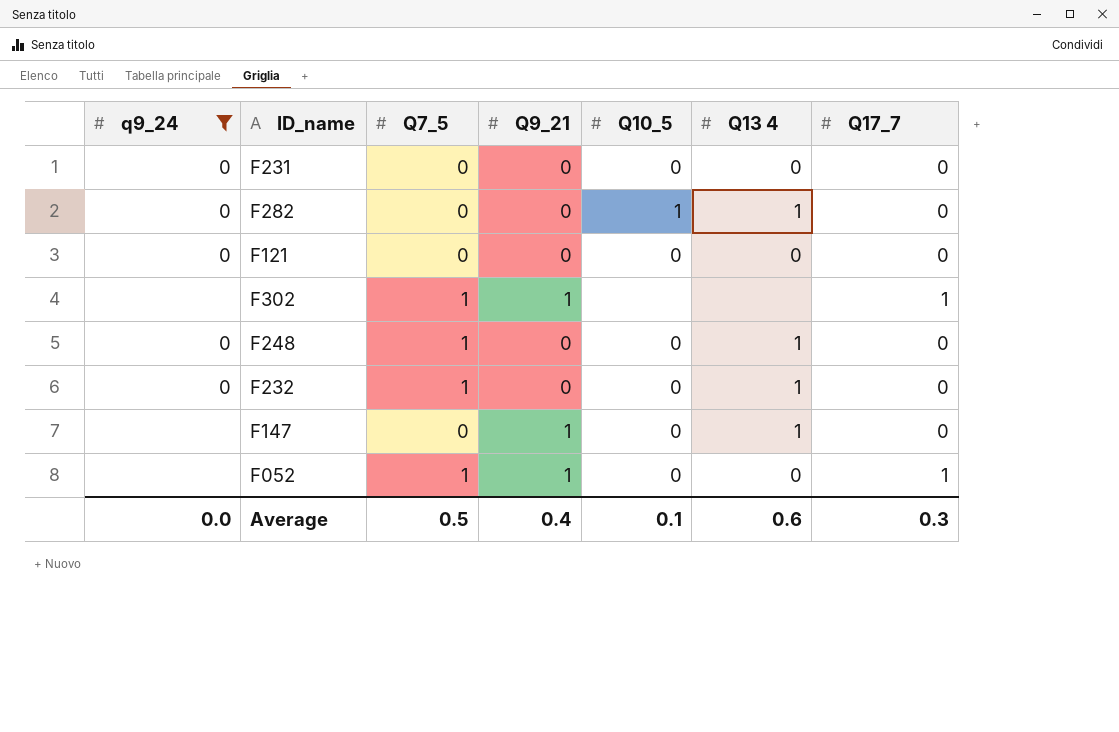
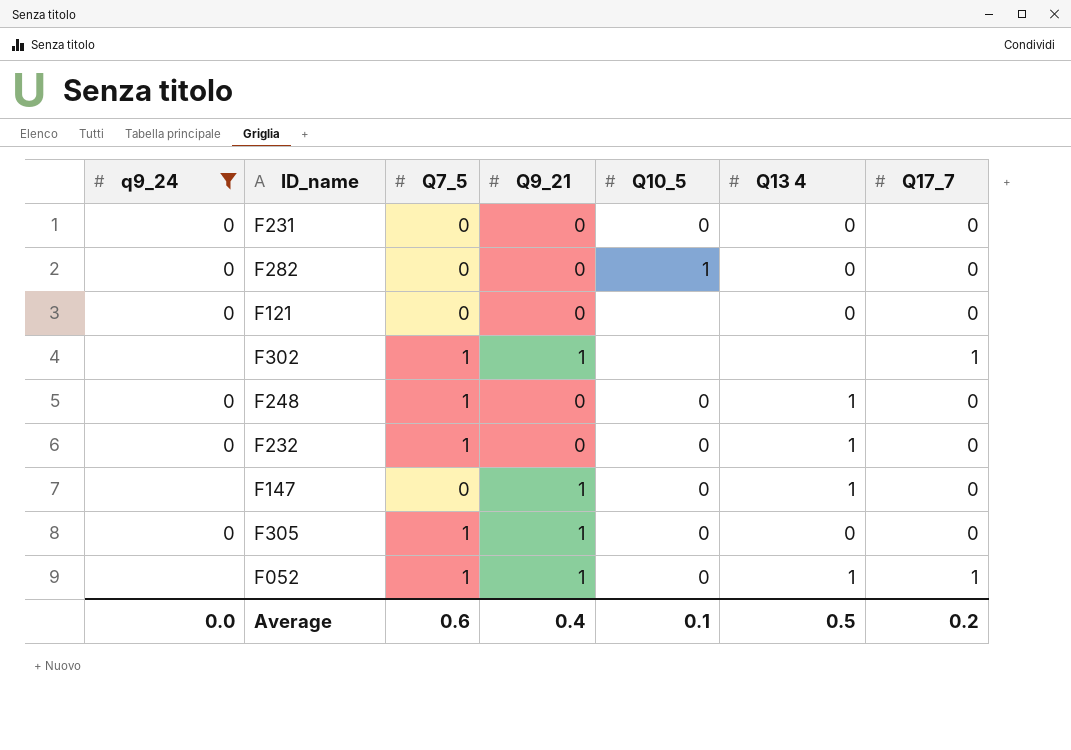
F282 | Q13 4: 1 -> 0
F121 | Q10_5: 0 -> none
row F305: none -> 0 | 1 | 1 | 0 | 0 | 0
F052 | Q13 4: 0 -> 1
Average | Q7_5: 0.5 -> 0.6
Average | Q13 4: 0.6 -> 0.5
Average | Q17_7: 0.3 -> 0.2

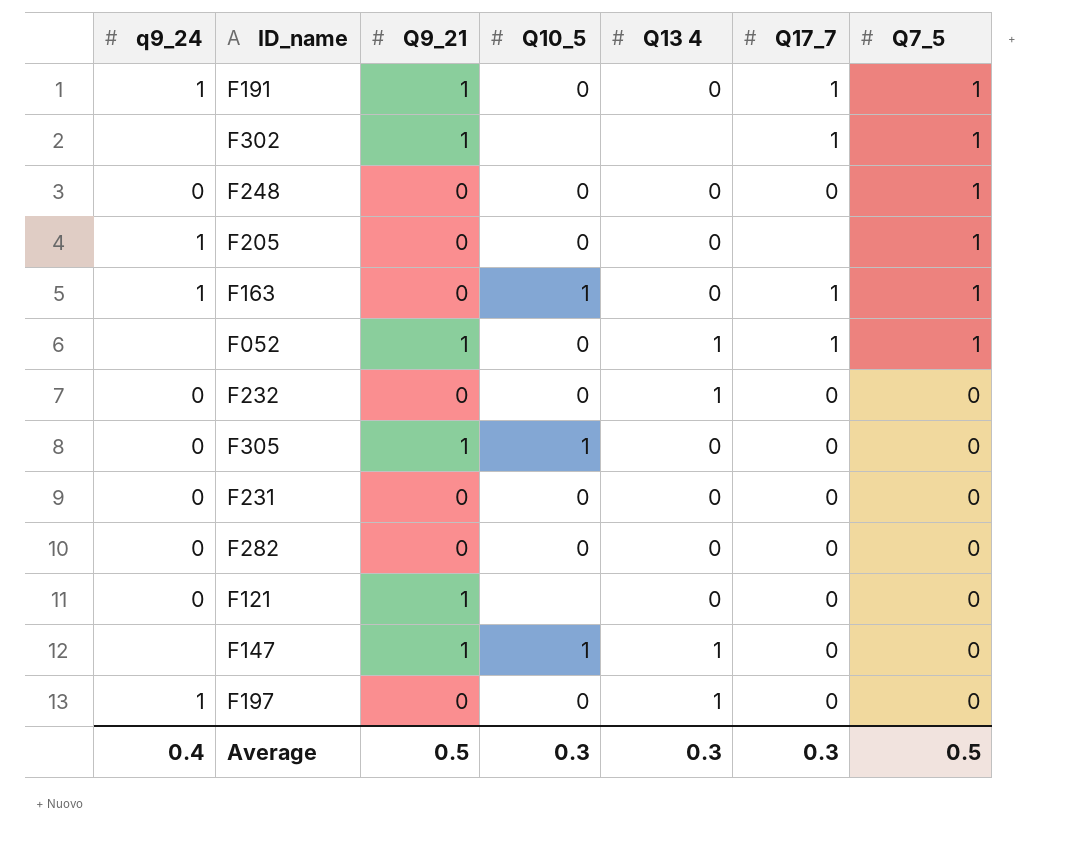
filter: q9_24 != 1 -> none
row order: none -> Q7_5 descending
column Q7_5 | position: 3 -> 7
F248 | Q13 4: 1 -> 0
F232 | Q7_5: 1 -> 0
F305 | Q10_5: 0 -> 1
F305 | Q7_5: 1 -> 0
F282 | Q10_5: 1 -> 0
F121 | Q9_21: 0 -> 1
F147 | Q10_5: 0 -> 1
Average | q9_24: 0.0 -> 0.4
Average | Q9_21: 0.4 -> 0.5
Average | Q10_5: 0.1 -> 0.3
Average | Q13 4: 0.5 -> 0.3
Average | Q17_7: 0.2 -> 0.3
Average | Q7_5: 0.6 -> 0.5

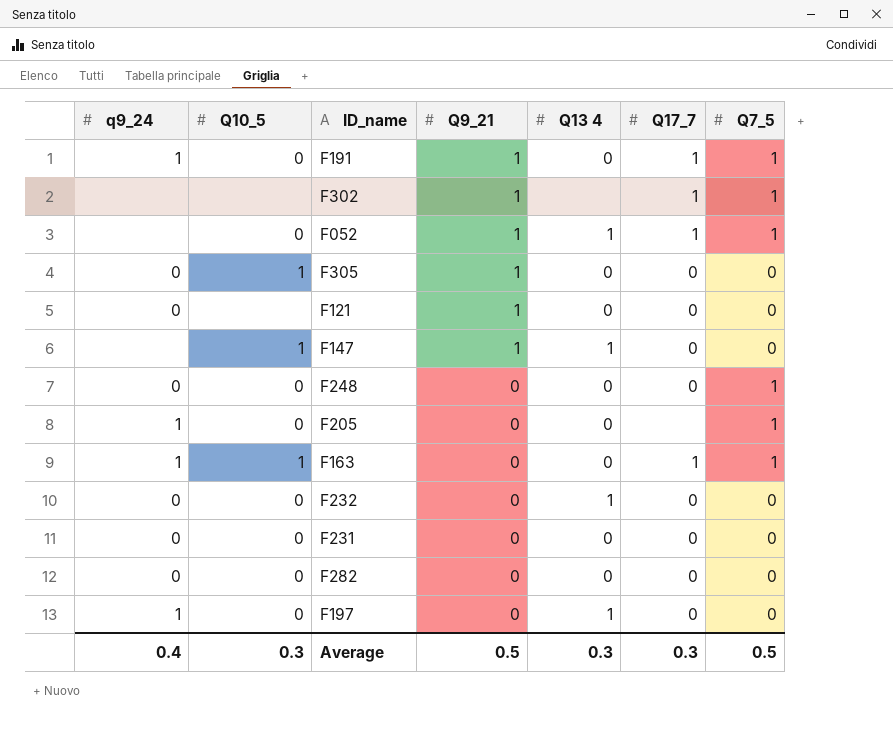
row order: Q7_5 descending -> Q9_21 descending
column Q10_5 | position: 4 -> 2

